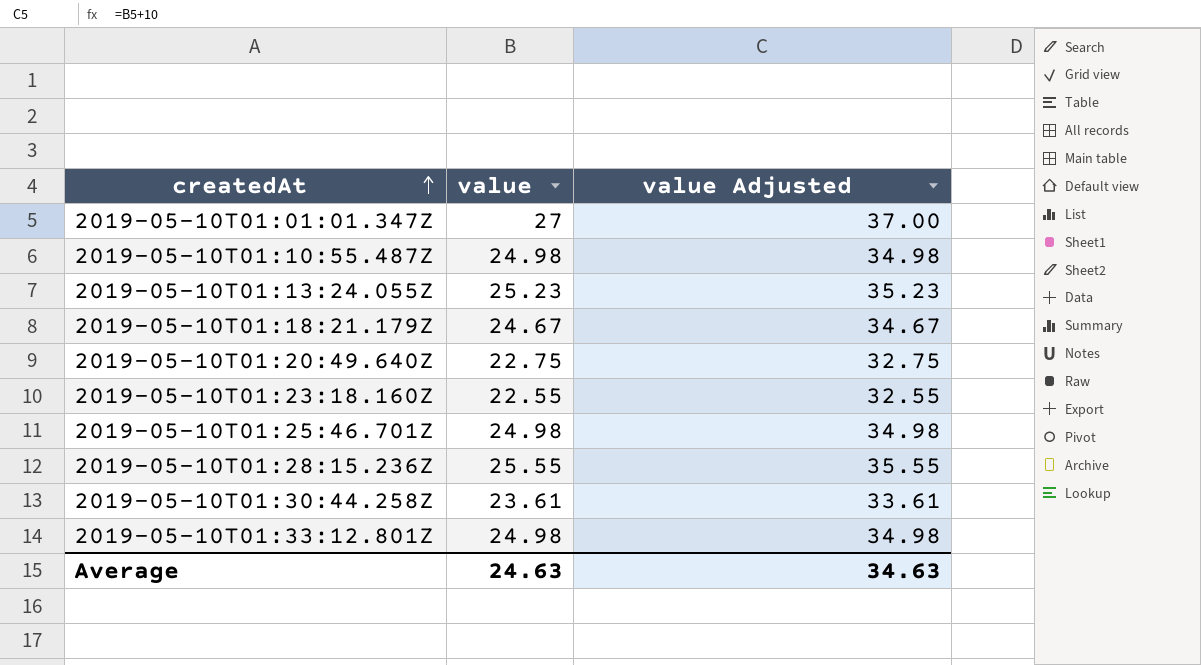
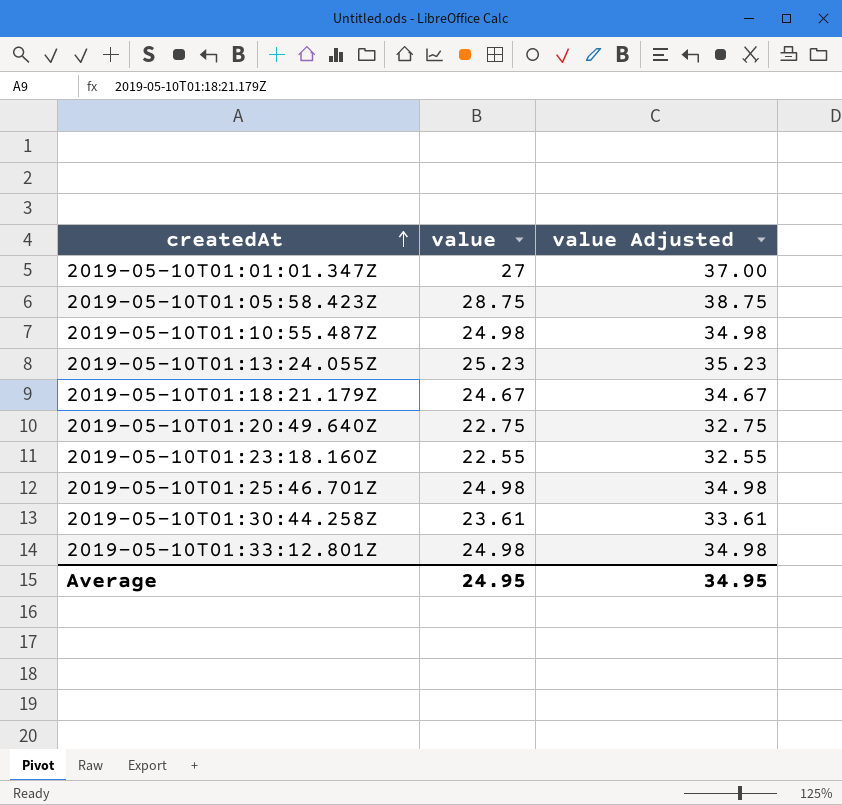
row 2019-05-10T01:28:15.236Z: 25.55 | 35.55 -> none
row 2019-05-10T01:05:58.423Z: none -> 28.75 | 38.75
Average | value: 24.63 -> 24.95
Average | value Adjusted: 34.63 -> 34.95

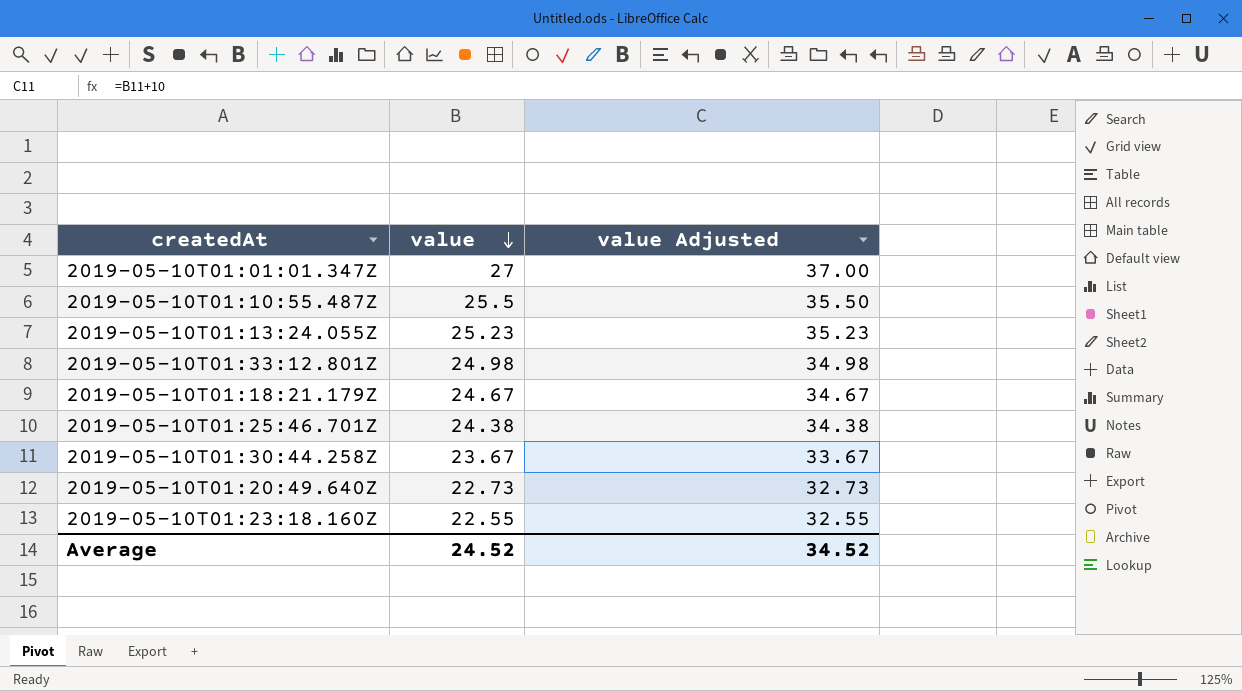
row order: createdAt ascending -> value descending
row 2019-05-10T01:05:58.423Z: 28.75 | 38.75 -> none
2019-05-10T01:10:55.487Z | value: 24.98 -> 25.5
2019-05-10T01:10:55.487Z | value Adjusted: 34.98 -> 35.50
2019-05-10T01:25:46.701Z | value: 24.98 -> 24.38
2019-05-10T01:25:46.701Z | value Adjusted: 34.98 -> 34.38
2019-05-10T01:30:44.258Z | value: 23.61 -> 23.67
2019-05-10T01:30:44.258Z | value Adjusted: 33.61 -> 33.67
2019-05-10T01:20:49.640Z | value: 22.75 -> 22.73
2019-05-10T01:20:49.640Z | value Adjusted: 32.75 -> 32.73
Average | value: 24.95 -> 24.52
Average | value Adjusted: 34.95 -> 34.52

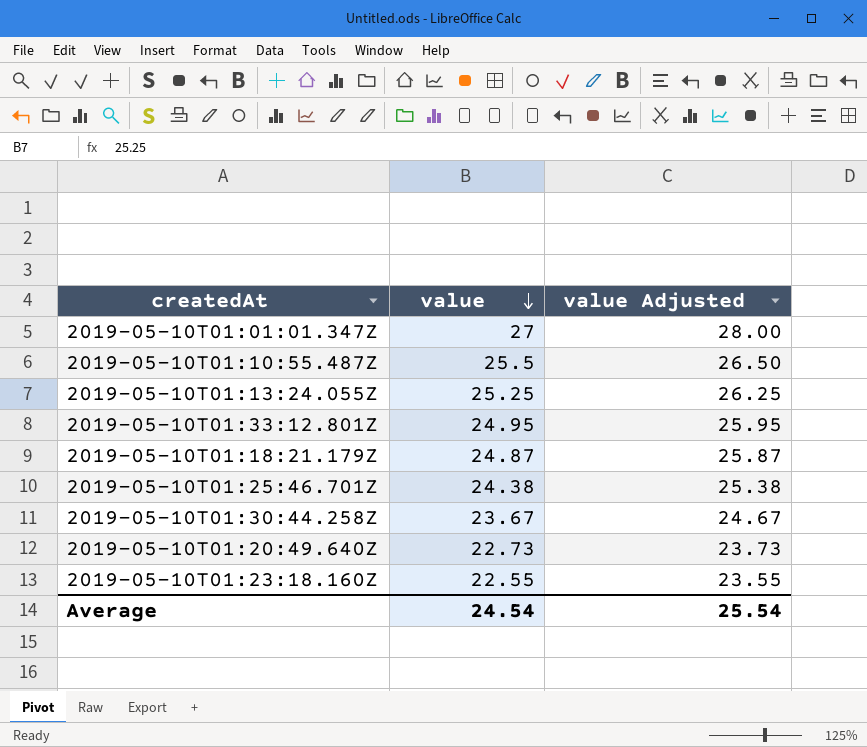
column value Adjusted | formula: [value] + 10 -> [value] + 1
2019-05-10T01:13:24.055Z | value: 25.23 -> 25.25
2019-05-10T01:33:12.801Z | value: 24.98 -> 24.95
2019-05-10T01:18:21.179Z | value: 24.67 -> 24.87
Average | value: 24.52 -> 24.54
Average | value Adjusted: 34.52 -> 25.54

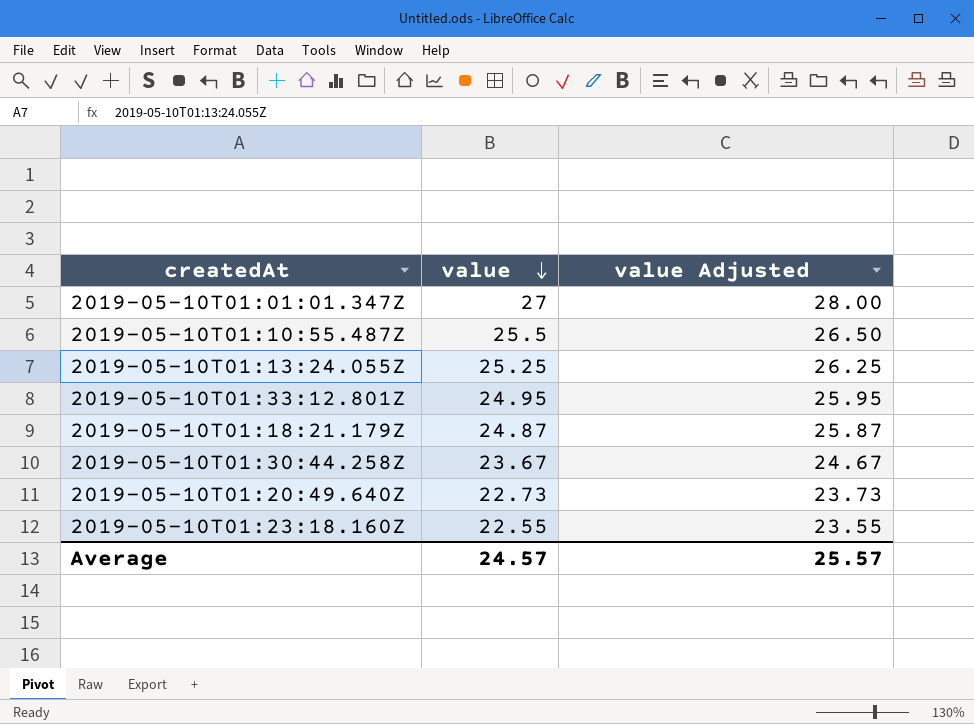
row 2019-05-10T01:25:46.701Z: 24.38 | 25.38 -> none
Average | value: 24.54 -> 24.57
Average | value Adjusted: 25.54 -> 25.57

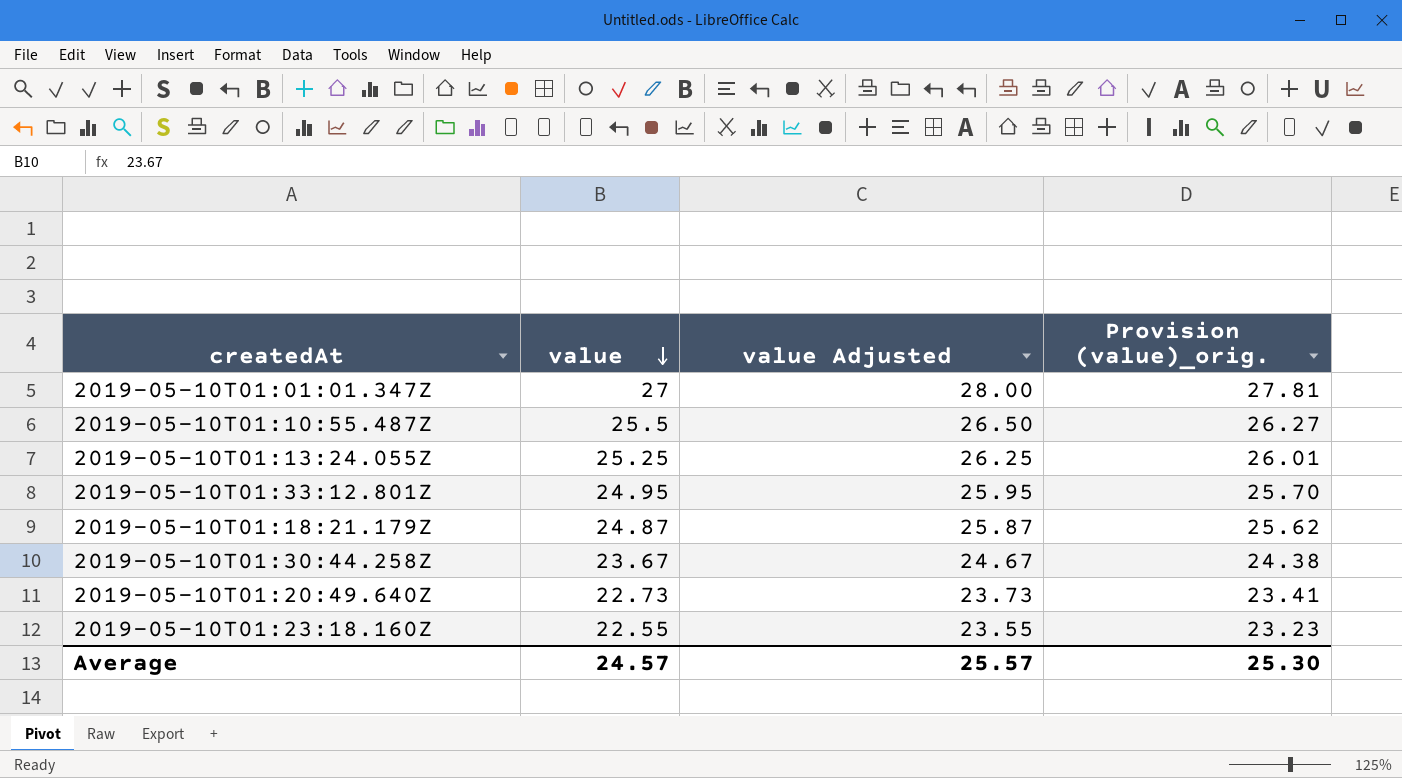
column Provision (value)_orig. | formula: none -> [value] * 1.03

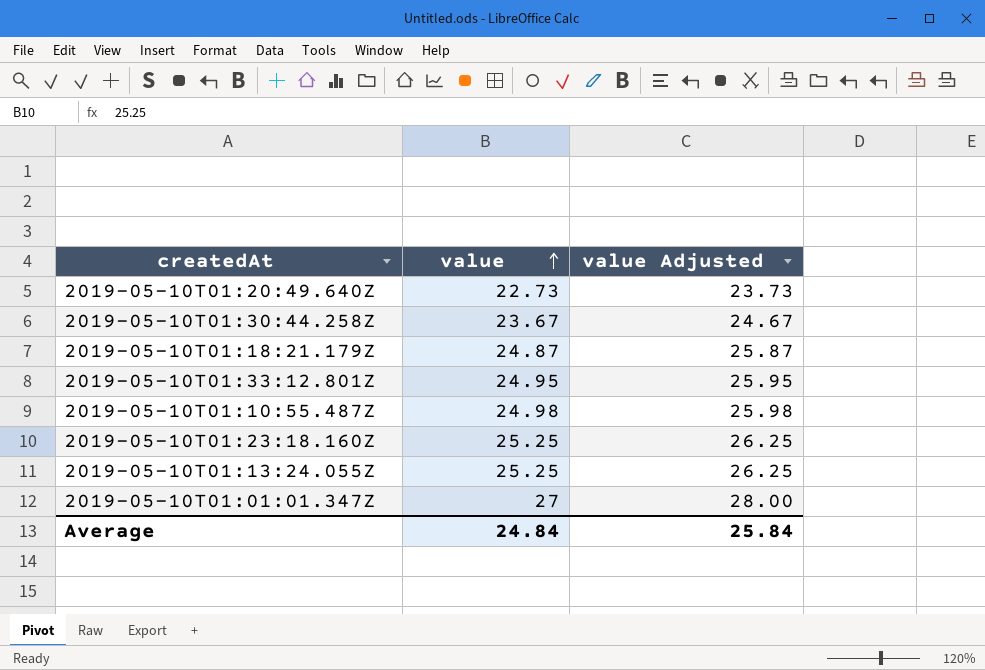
row order: value descending -> value ascending
column Provision (value)_orig. | formula: [value] * 1.03 -> none
2019-05-10T01:10:55.487Z | value: 25.5 -> 24.98
2019-05-10T01:10:55.487Z | value Adjusted: 26.50 -> 25.98
2019-05-10T01:23:18.160Z | value: 22.55 -> 25.25
2019-05-10T01:23:18.160Z | value Adjusted: 23.55 -> 26.25
Average | value: 24.57 -> 24.84
Average | value Adjusted: 25.57 -> 25.84

